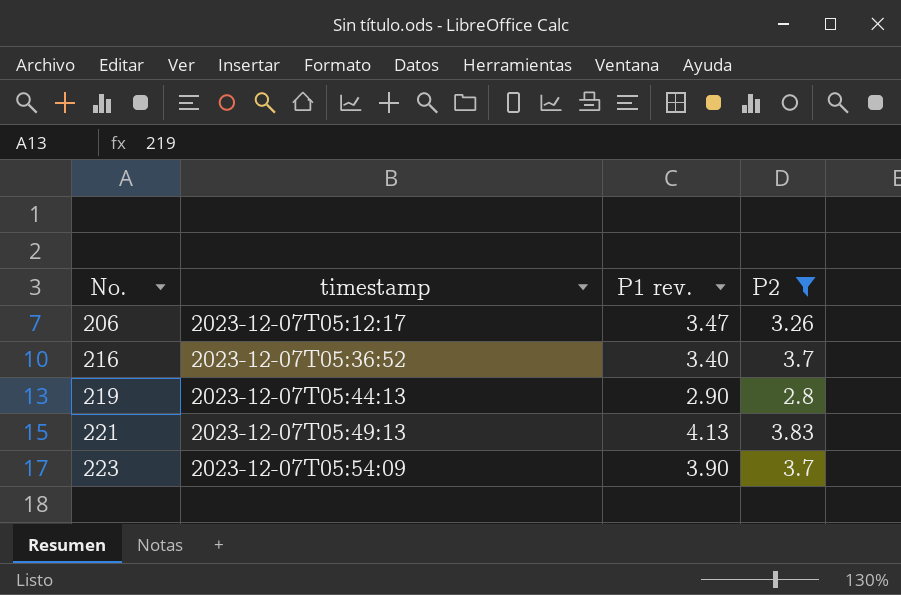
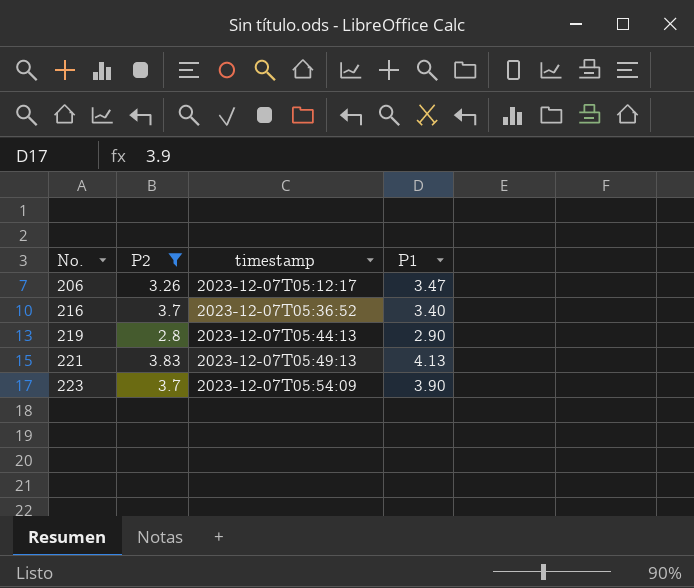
column P2 | position: 4 -> 2
column name: P1 rev. -> P1

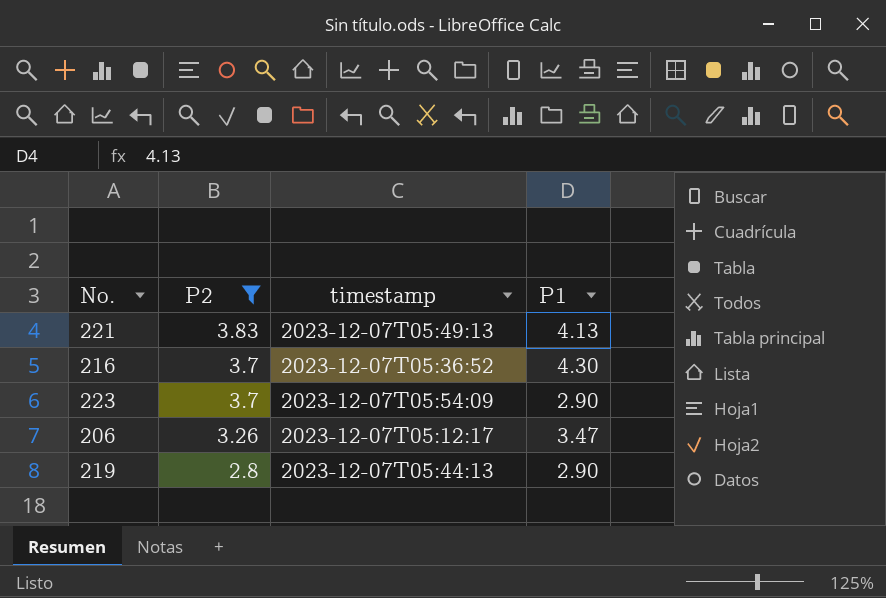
row order: No. ascending -> P2 descending
216 | P1: 3.40 -> 4.30
223 | P1: 3.90 -> 2.90

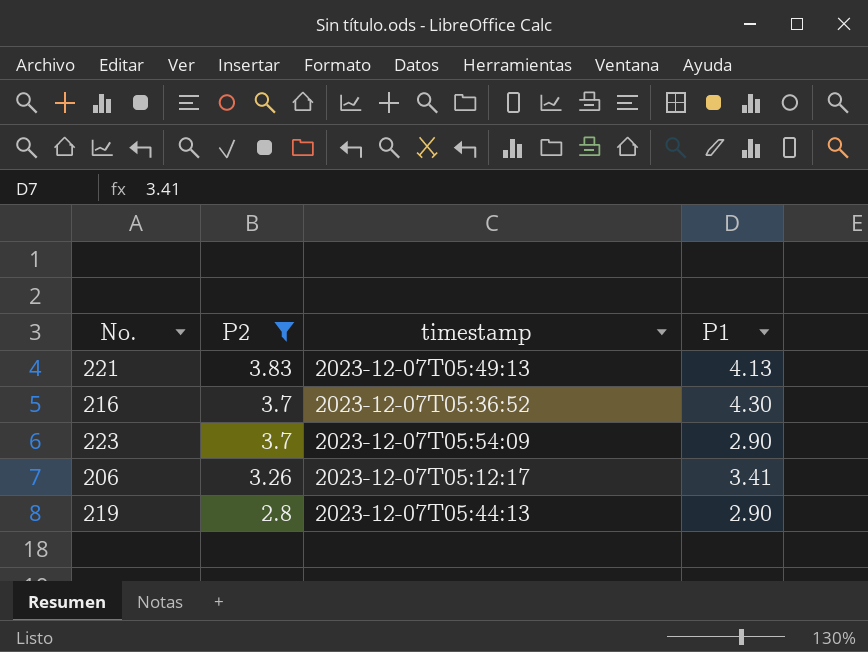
206 | P1: 3.47 -> 3.41

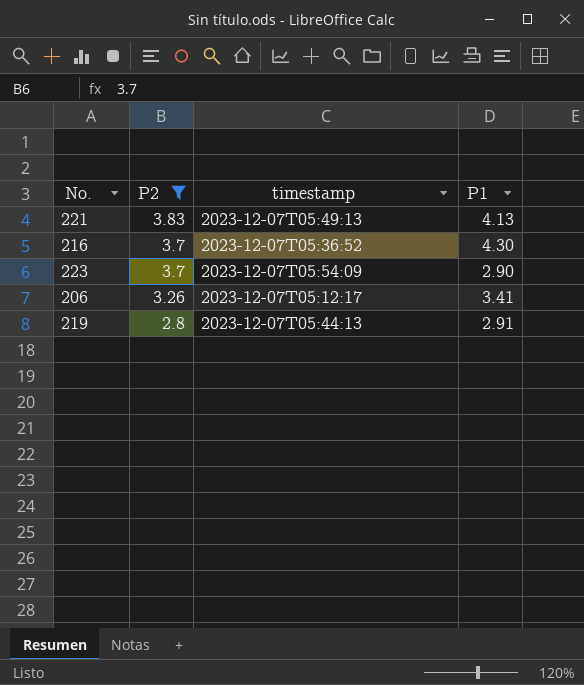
219 | P1: 2.90 -> 2.91

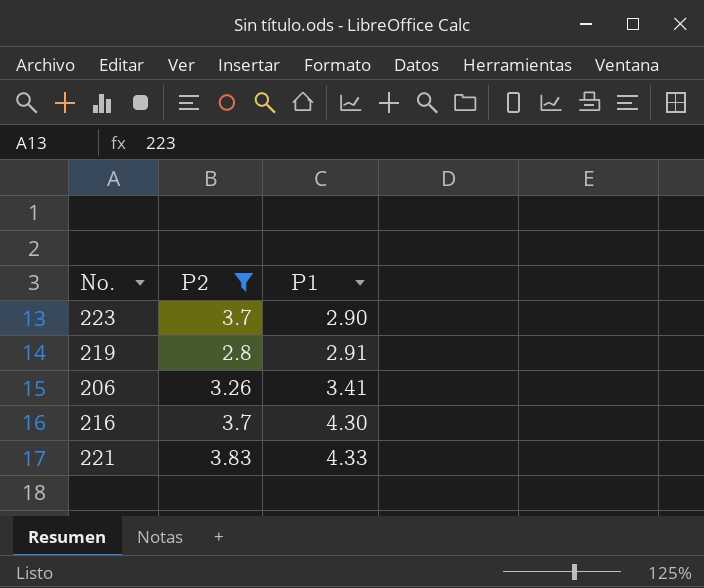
row order: P2 descending -> P1 ascending
column timestamp | position: 3 -> none
221 | P1: 4.13 -> 4.33

